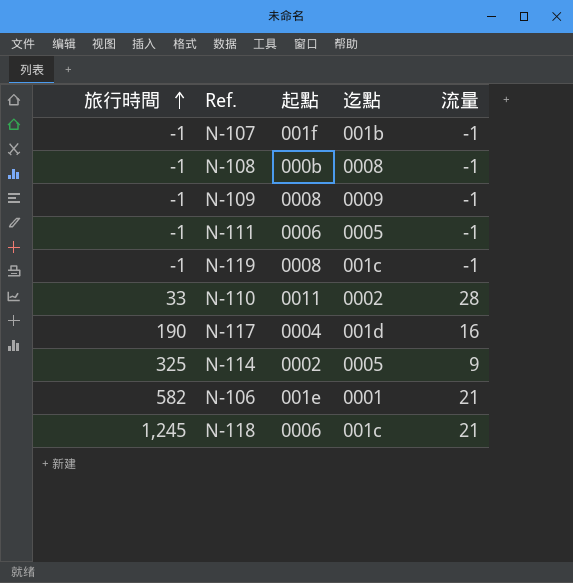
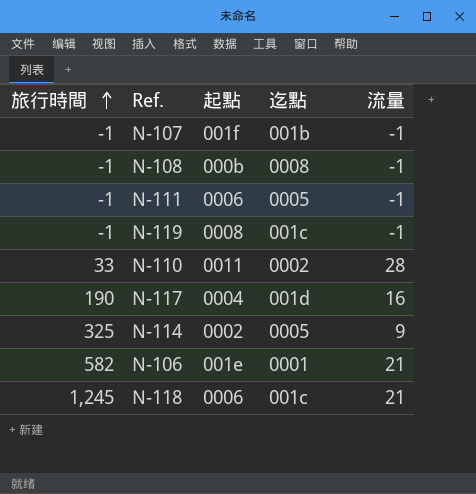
row N-109: -1 | 0008 | 0009 | -1 -> none

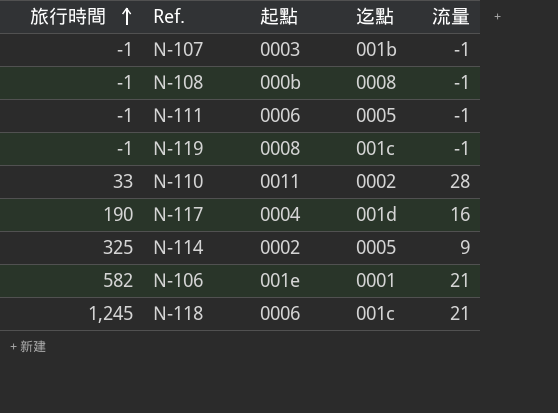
N-107 | 起點: 001f -> 0003

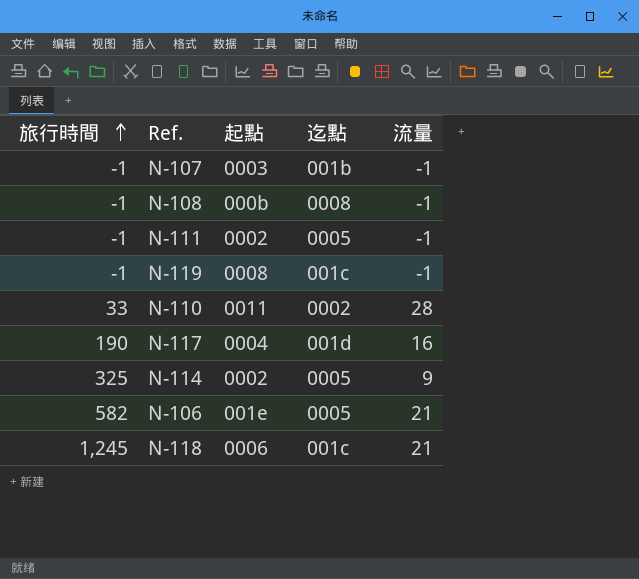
N-111 | 起點: 0006 -> 0002
N-106 | 迄點: 0001 -> 0005

